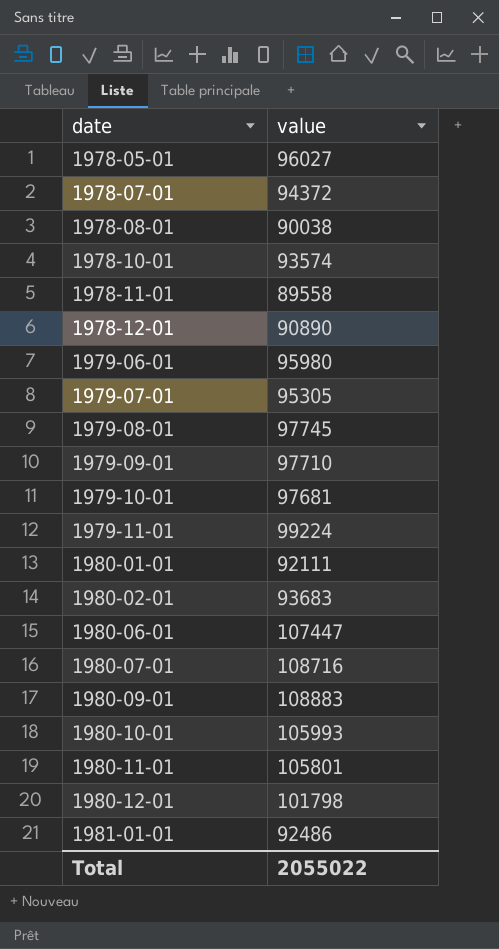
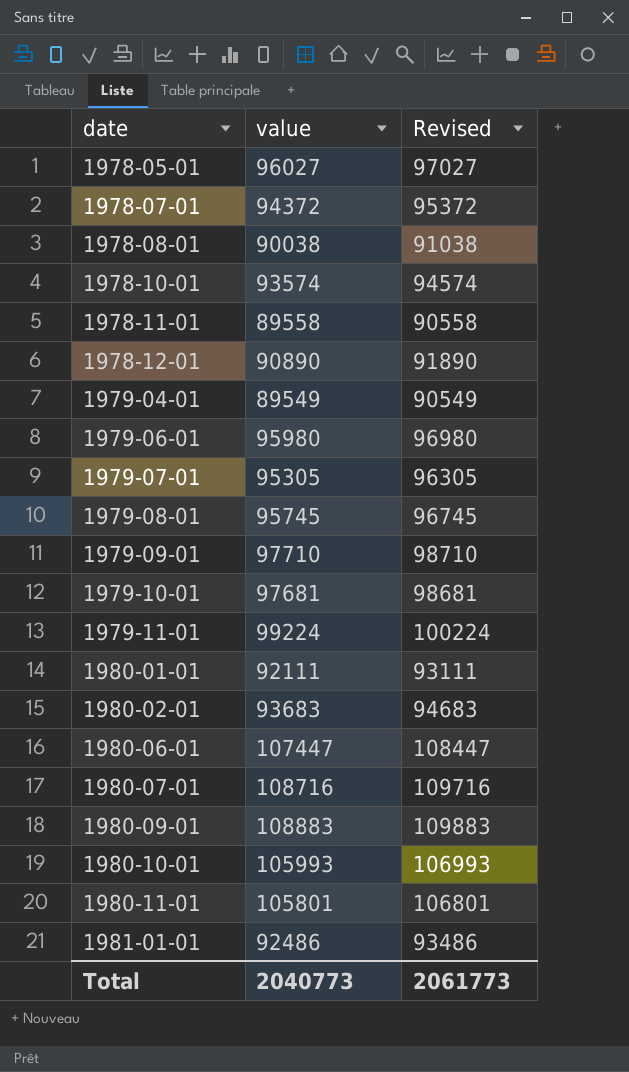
column Revised | formula: none -> [value] + 1000
row 1980-12-01: 101798 -> none
row 1979-04-01: none -> 89549 | 90549
1979-08-01 | value: 97745 -> 95745
Total | value: 2055022 -> 2040773

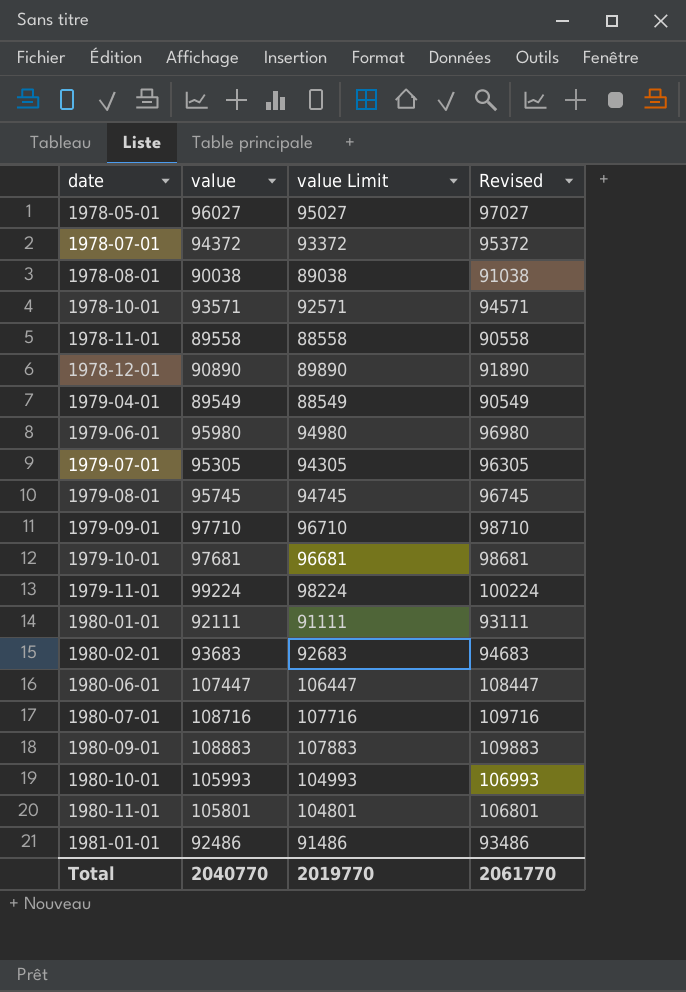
column value Limit | formula: none -> [value] - 1000
1978-10-01 | value: 93574 -> 93571
1978-10-01 | Revised: 94574 -> 94571
Total | value: 2040773 -> 2040770
Total | Revised: 2061773 -> 2061770

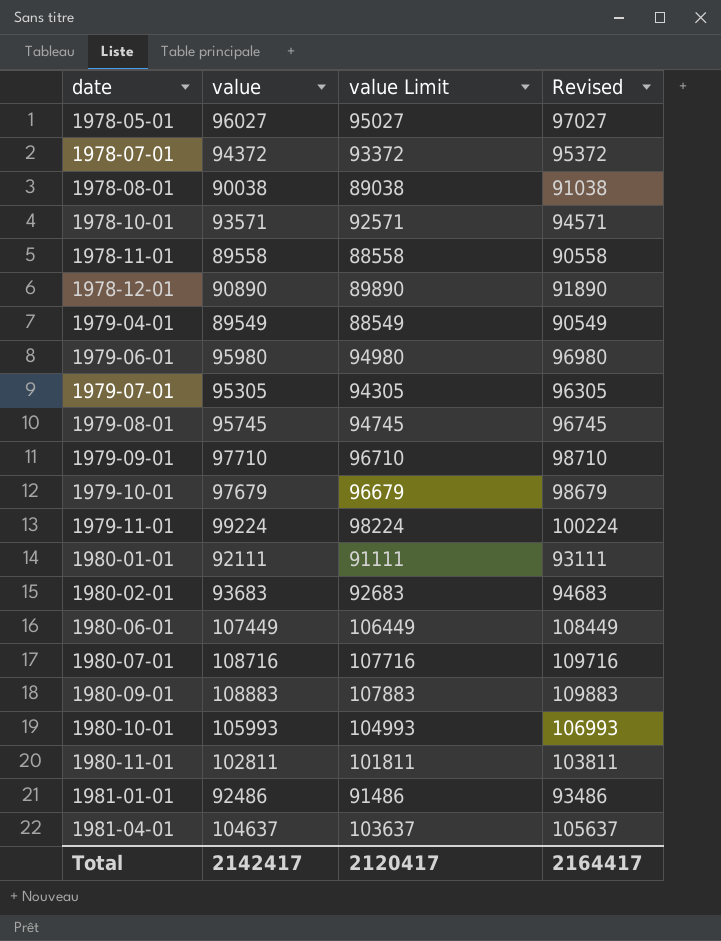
1979-10-01 | value: 97681 -> 97679
1979-10-01 | value Limit: 96681 -> 96679
1979-10-01 | Revised: 98681 -> 98679
1980-06-01 | value: 107447 -> 107449
1980-06-01 | value Limit: 106447 -> 106449
1980-06-01 | Revised: 108447 -> 108449
1980-11-01 | value: 105801 -> 102811
1980-11-01 | value Limit: 104801 -> 101811
1980-11-01 | Revised: 106801 -> 103811
row 1981-04-01: none -> 104637 | 103637 | 105637
Total | value: 2040770 -> 2142417
Total | value Limit: 2019770 -> 2120417
Total | Revised: 2061770 -> 2164417

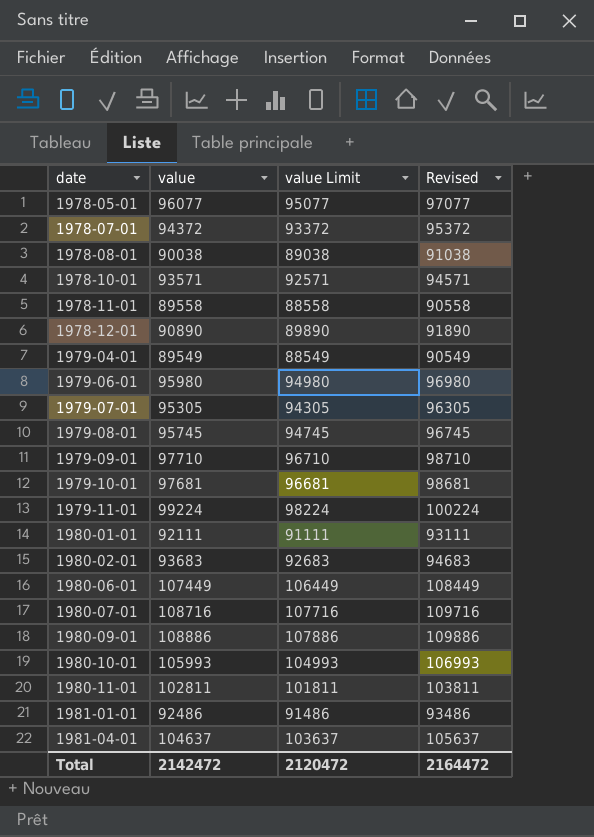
1978-05-01 | value: 96027 -> 96077
1978-05-01 | value Limit: 95027 -> 95077
1978-05-01 | Revised: 97027 -> 97077
1979-10-01 | value: 97679 -> 97681
1979-10-01 | value Limit: 96679 -> 96681
1979-10-01 | Revised: 98679 -> 98681
1980-09-01 | value: 108883 -> 108886
1980-09-01 | value Limit: 107883 -> 107886
1980-09-01 | Revised: 109883 -> 109886
Total | value: 2142417 -> 2142472
Total | value Limit: 2120417 -> 2120472
Total | Revised: 2164417 -> 2164472

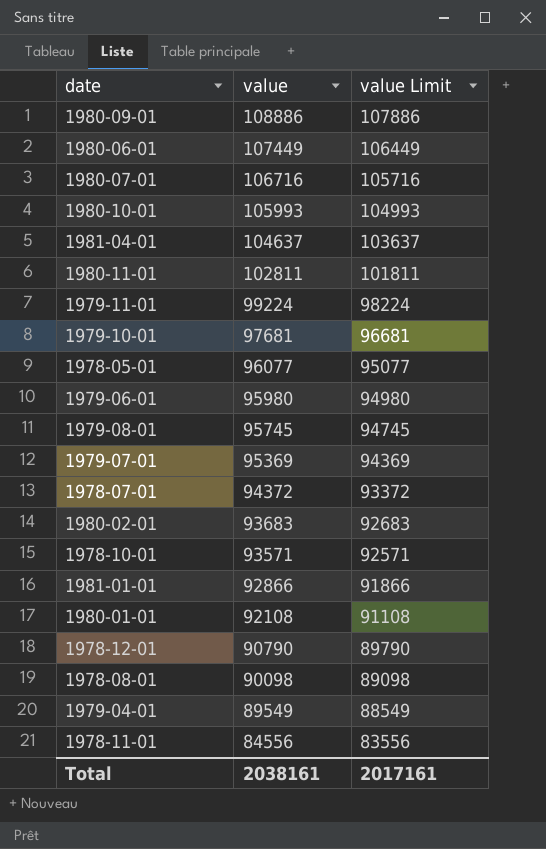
row order: date ascending -> value descending
column Revised | formula: [value] + 1000 -> none
row 1979-09-01: 97710 | 96710 | 98710 -> none
1980-07-01 | value: 108716 -> 106716
1980-07-01 | value Limit: 107716 -> 105716
1979-07-01 | value: 95305 -> 95369
1979-07-01 | value Limit: 94305 -> 94369
1981-01-01 | value: 92486 -> 92866
1981-01-01 | value Limit: 91486 -> 91866
1980-01-01 | value: 92111 -> 92108
1980-01-01 | value Limit: 91111 -> 91108
1978-12-01 | value: 90890 -> 90790
1978-12-01 | value Limit: 89890 -> 89790
1978-08-01 | value: 90038 -> 90098
1978-08-01 | value Limit: 89038 -> 89098
1978-11-01 | value: 89558 -> 84556
1978-11-01 | value Limit: 88558 -> 83556
Total | value: 2142472 -> 2038161
Total | value Limit: 2120472 -> 2017161

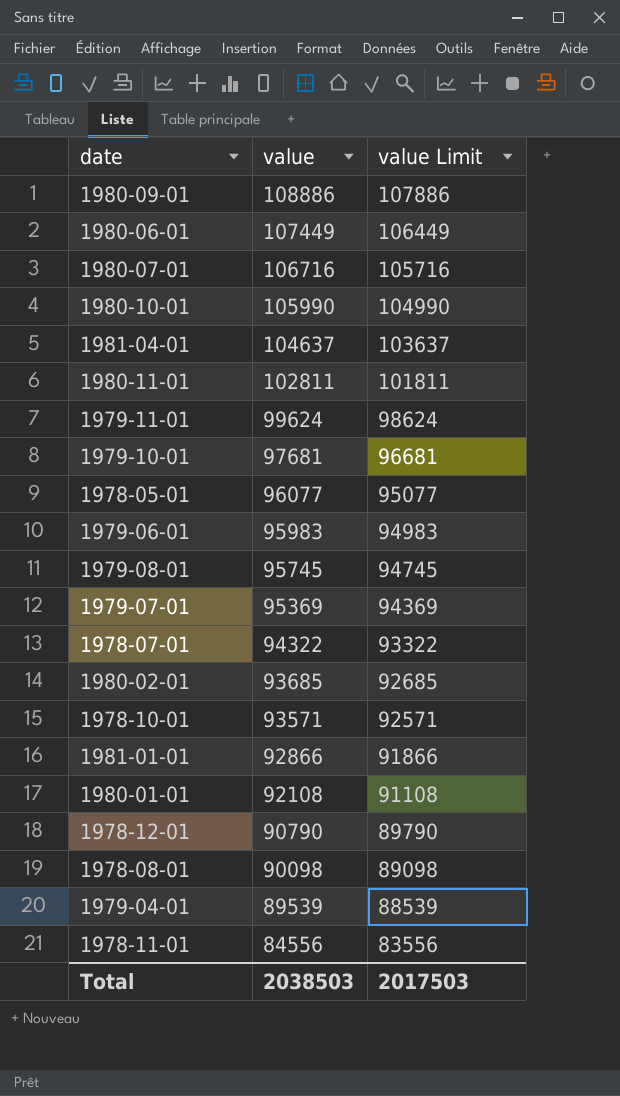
1980-10-01 | value: 105993 -> 105990
1980-10-01 | value Limit: 104993 -> 104990
1979-11-01 | value: 99224 -> 99624
1979-11-01 | value Limit: 98224 -> 98624
1979-06-01 | value: 95980 -> 95983
1979-06-01 | value Limit: 94980 -> 94983
1978-07-01 | value: 94372 -> 94322
1978-07-01 | value Limit: 93372 -> 93322
1980-02-01 | value: 93683 -> 93685
1980-02-01 | value Limit: 92683 -> 92685
1979-04-01 | value: 89549 -> 89539
1979-04-01 | value Limit: 88549 -> 88539
Total | value: 2038161 -> 2038503
Total | value Limit: 2017161 -> 2017503

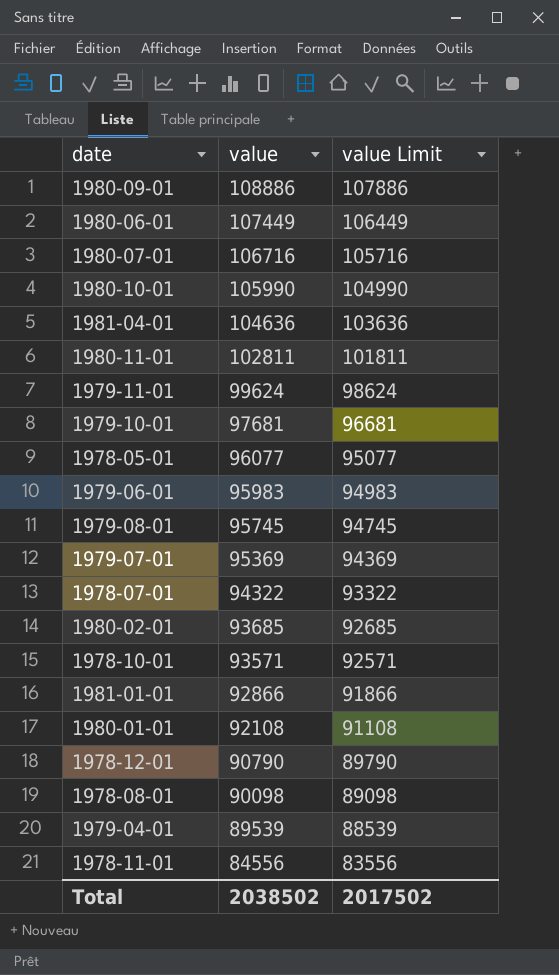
1981-04-01 | value: 104637 -> 104636
1981-04-01 | value Limit: 103637 -> 103636
Total | value: 2038503 -> 2038502
Total | value Limit: 2017503 -> 2017502

